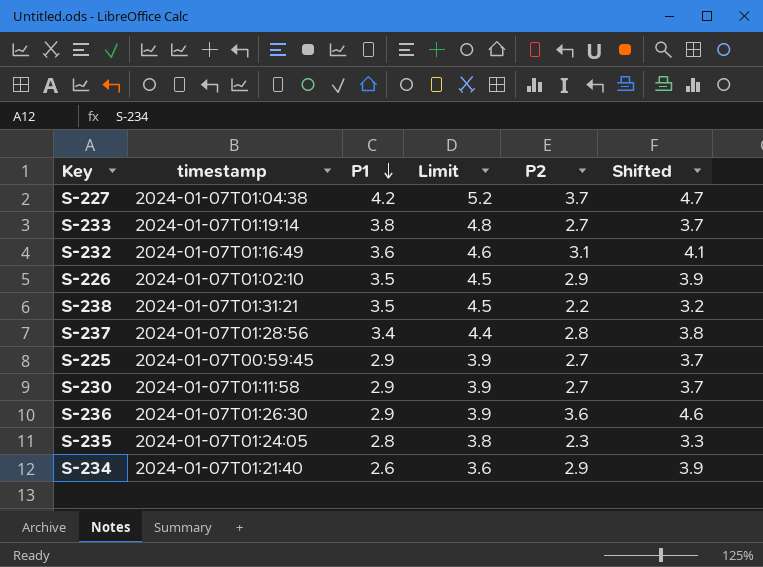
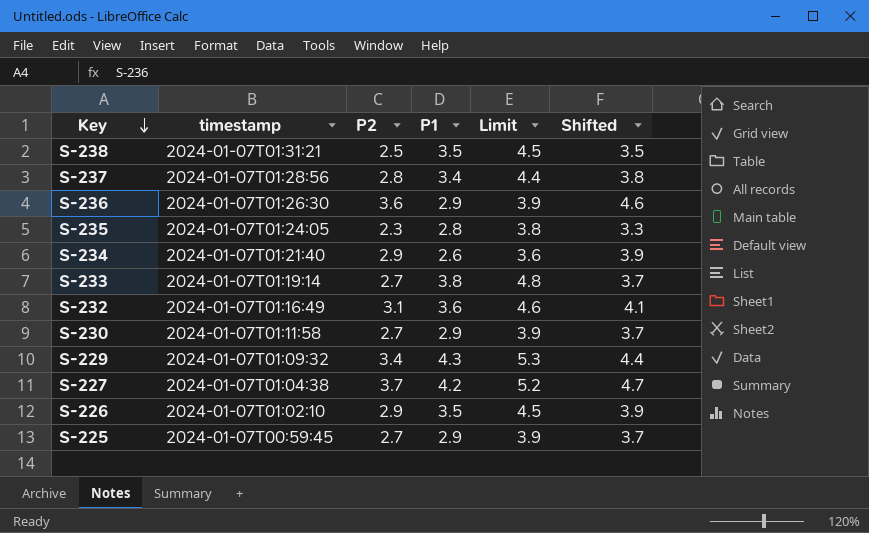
row order: P1 descending -> Key descending
column P2 | position: 5 -> 3
S-238 | P2: 2.2 -> 2.5
S-238 | Shifted: 3.2 -> 3.5
row S-229: none -> 2024-01-07T01:09:32 | 3.4 | 4.3 | 5.3 | 4.4

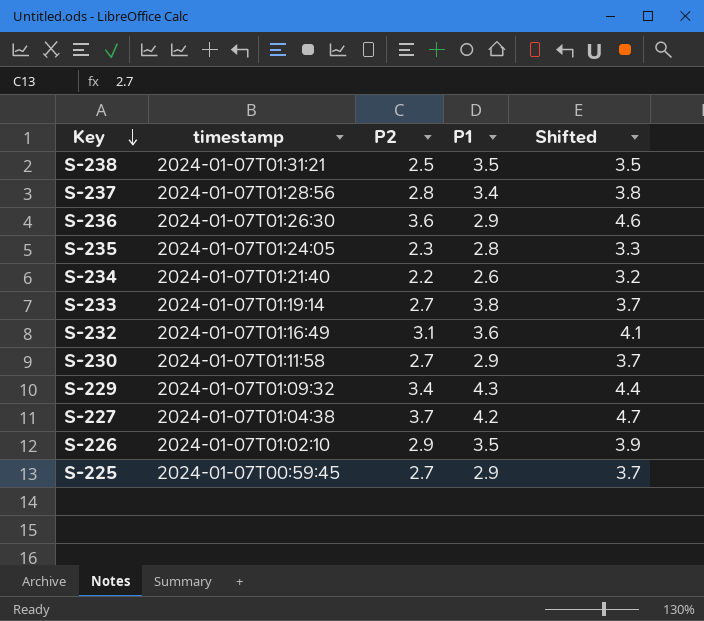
column Limit | formula: [P1] + 1 -> none
S-234 | P2: 2.9 -> 2.2
S-234 | Shifted: 3.9 -> 3.2

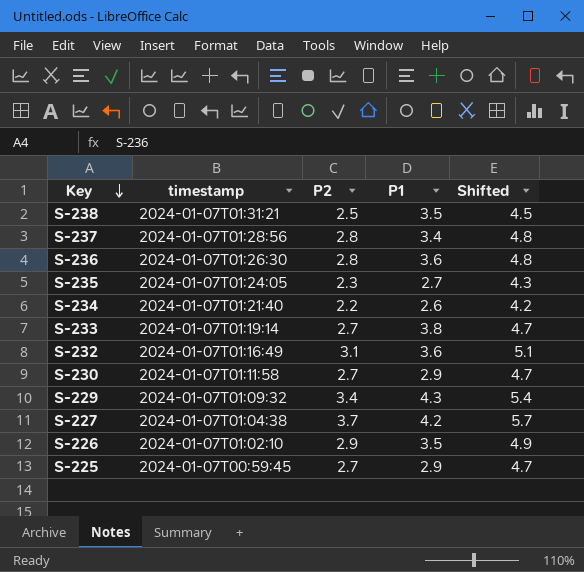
column Shifted | formula: [P2] + 1 -> [P2] + 2
S-236 | P2: 3.6 -> 2.8
S-236 | P1: 2.9 -> 3.6
S-235 | P1: 2.8 -> 2.7

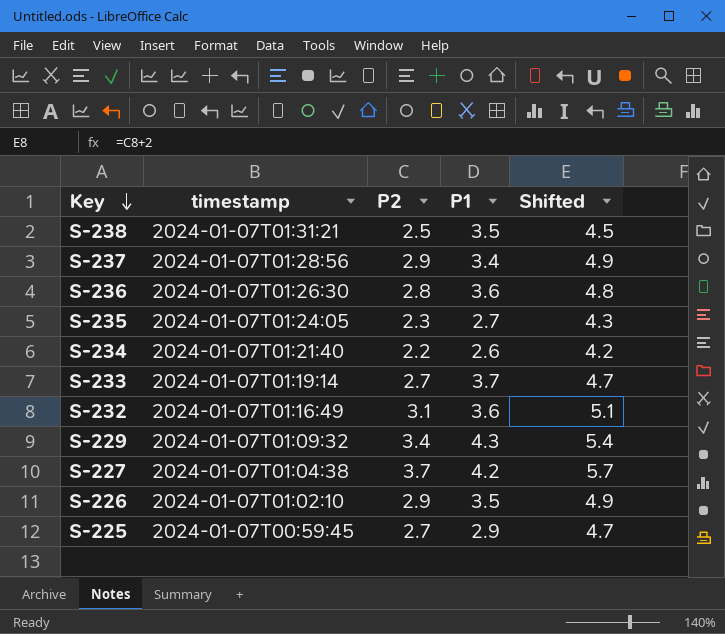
row S-230: 2024-01-07T01:11:58 | 2.7 | 2.9 | 4.7 -> none
S-237 | P2: 2.8 -> 2.9
S-237 | Shifted: 4.8 -> 4.9
S-233 | P1: 3.8 -> 3.7

